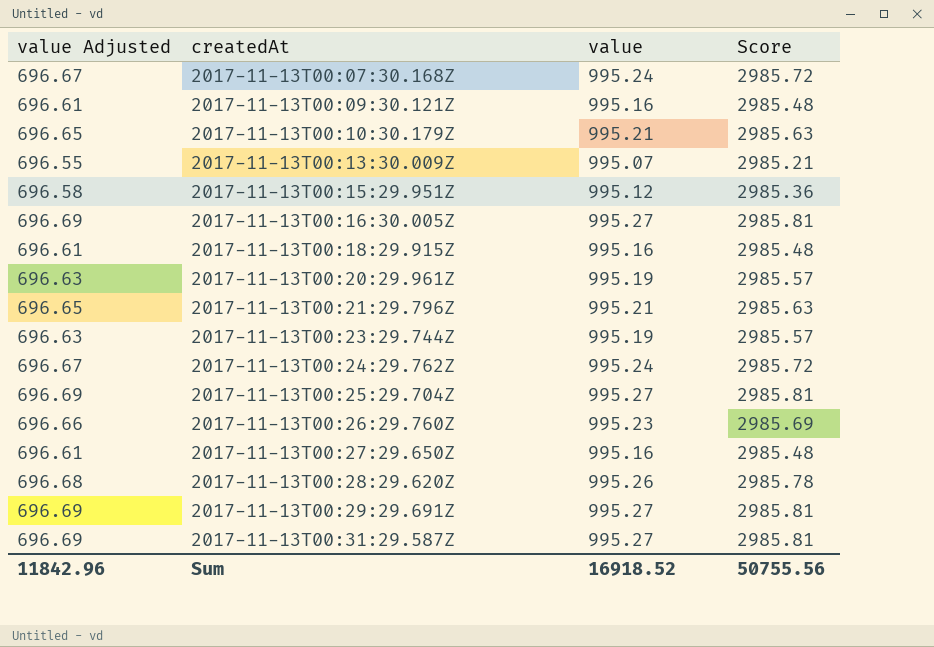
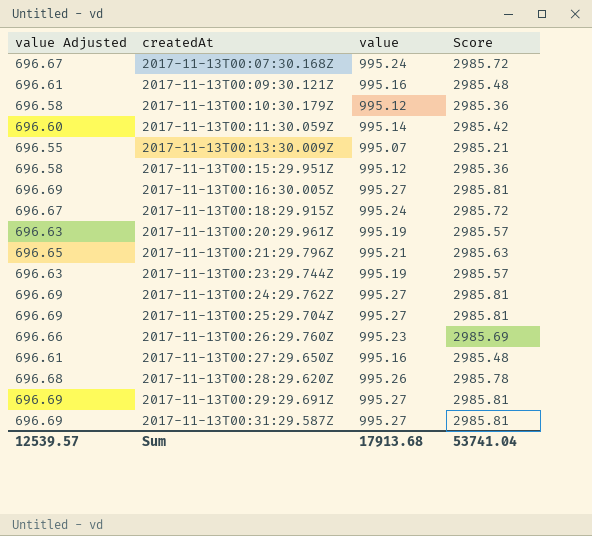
2017-11-13T00:10:30.179Z | value Adjusted: 696.65 -> 696.58
2017-11-13T00:10:30.179Z | value: 995.21 -> 995.12
2017-11-13T00:10:30.179Z | Score: 2985.63 -> 2985.36
row 2017-11-13T00:11:30.059Z: none -> 696.60 | 995.14 | 2985.42
2017-11-13T00:18:29.915Z | value Adjusted: 696.61 -> 696.67
2017-11-13T00:18:29.915Z | value: 995.16 -> 995.24
2017-11-13T00:18:29.915Z | Score: 2985.48 -> 2985.72
2017-11-13T00:24:29.762Z | value Adjusted: 696.67 -> 696.69
2017-11-13T00:24:29.762Z | value: 995.24 -> 995.27
2017-11-13T00:24:29.762Z | Score: 2985.72 -> 2985.81
Sum | value Adjusted: 11842.96 -> 12539.57
Sum | value: 16918.52 -> 17913.68
Sum | Score: 50755.56 -> 53741.04

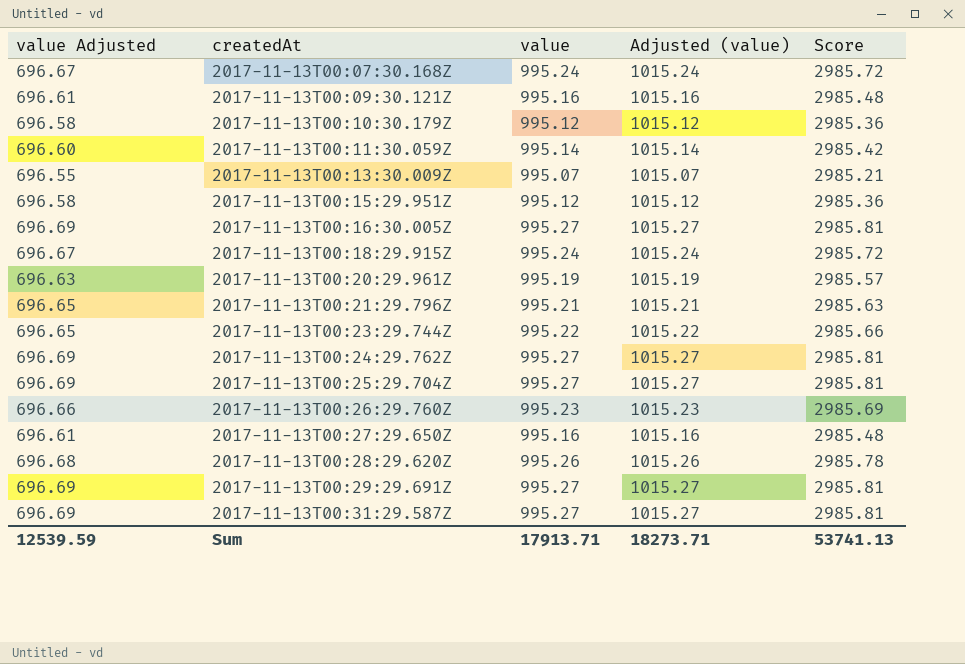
column Adjusted (value) | formula: none -> [value] + 20
2017-11-13T00:23:29.744Z | value Adjusted: 696.63 -> 696.65
2017-11-13T00:23:29.744Z | value: 995.19 -> 995.22
2017-11-13T00:23:29.744Z | Score: 2985.57 -> 2985.66
Sum | value Adjusted: 12539.57 -> 12539.59
Sum | value: 17913.68 -> 17913.71
Sum | Score: 53741.04 -> 53741.13

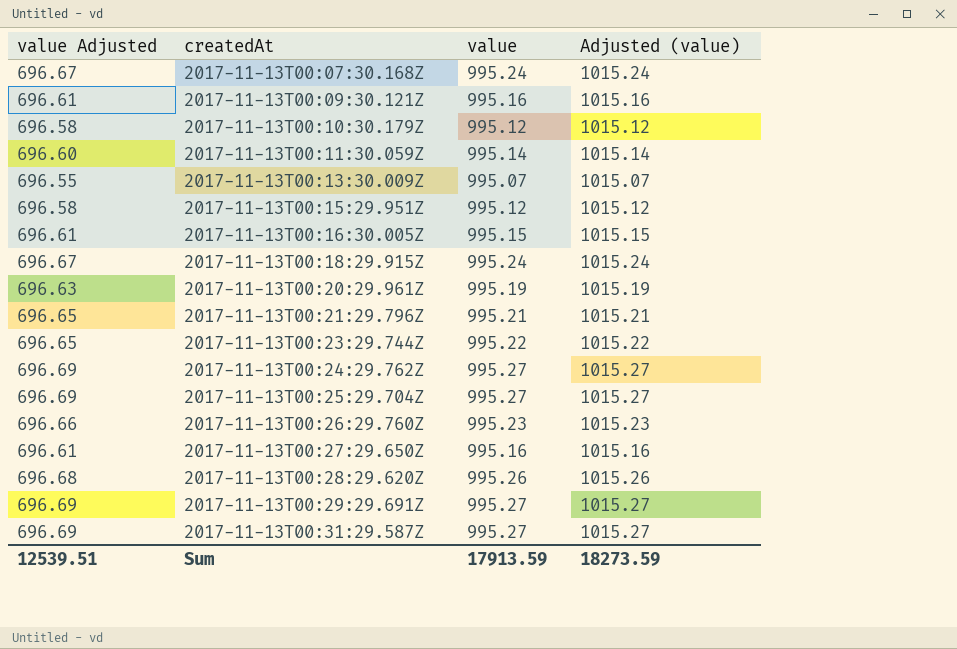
column Score | formula: [value] * 3 -> none
2017-11-13T00:16:30.005Z | value Adjusted: 696.69 -> 696.61
2017-11-13T00:16:30.005Z | value: 995.27 -> 995.15
2017-11-13T00:16:30.005Z | Adjusted (value): 1015.27 -> 1015.15
Sum | value Adjusted: 12539.59 -> 12539.51
Sum | value: 17913.71 -> 17913.59
Sum | Adjusted (value): 18273.71 -> 18273.59

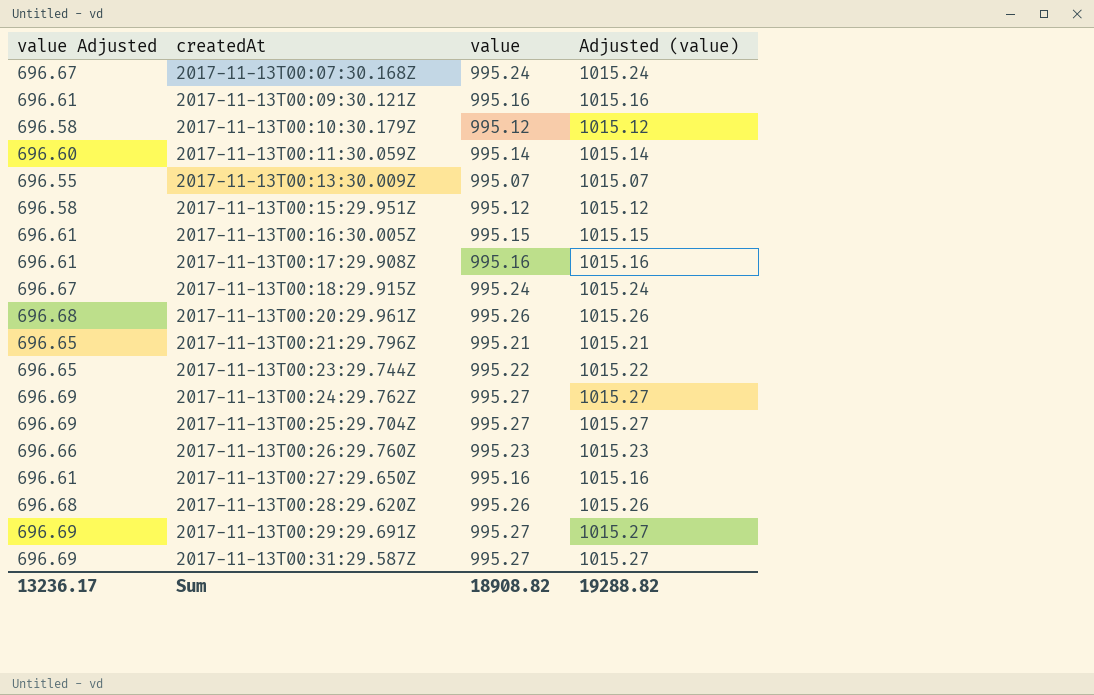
row 2017-11-13T00:17:29.908Z: none -> 696.61 | 995.16 | 1015.16
2017-11-13T00:20:29.961Z | value Adjusted: 696.63 -> 696.68
2017-11-13T00:20:29.961Z | value: 995.19 -> 995.26
2017-11-13T00:20:29.961Z | Adjusted (value): 1015.19 -> 1015.26
Sum | value Adjusted: 12539.51 -> 13236.17
Sum | value: 17913.59 -> 18908.82
Sum | Adjusted (value): 18273.59 -> 19288.82

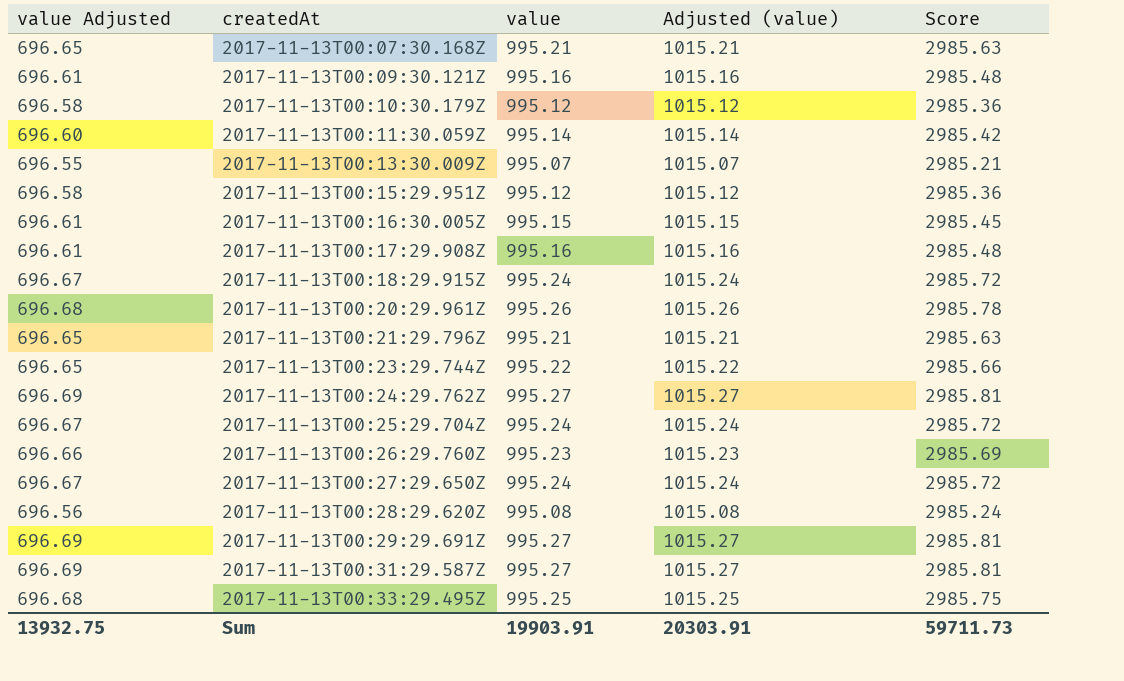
column Score | formula: none -> [value] * 3
2017-11-13T00:07:30.168Z | value Adjusted: 696.67 -> 696.65
2017-11-13T00:07:30.168Z | value: 995.24 -> 995.21
2017-11-13T00:07:30.168Z | Adjusted (value): 1015.24 -> 1015.21
2017-11-13T00:25:29.704Z | value Adjusted: 696.69 -> 696.67
2017-11-13T00:25:29.704Z | value: 995.27 -> 995.24
2017-11-13T00:25:29.704Z | Adjusted (value): 1015.27 -> 1015.24
2017-11-13T00:27:29.650Z | value Adjusted: 696.61 -> 696.67
2017-11-13T00:27:29.650Z | value: 995.16 -> 995.24
2017-11-13T00:27:29.650Z | Adjusted (value): 1015.16 -> 1015.24
2017-11-13T00:28:29.620Z | value Adjusted: 696.68 -> 696.56
2017-11-13T00:28:29.620Z | value: 995.26 -> 995.08
2017-11-13T00:28:29.620Z | Adjusted (value): 1015.26 -> 1015.08
row 2017-11-13T00:33:29.495Z: none -> 696.68 | 995.25 | 1015.25 | 2985.75
Sum | value Adjusted: 13236.17 -> 13932.75
Sum | value: 18908.82 -> 19903.91
Sum | Adjusted (value): 19288.82 -> 20303.91

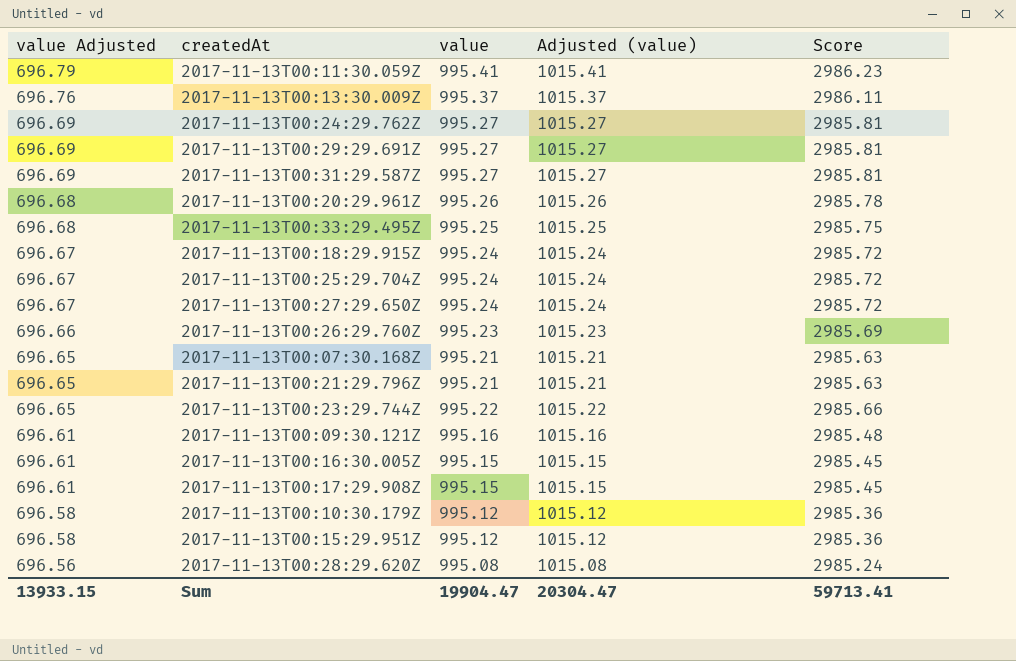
row order: createdAt ascending -> value Adjusted descending
2017-11-13T00:11:30.059Z | value Adjusted: 696.60 -> 696.79
2017-11-13T00:11:30.059Z | value: 995.14 -> 995.41
2017-11-13T00:11:30.059Z | Adjusted (value): 1015.14 -> 1015.41
2017-11-13T00:11:30.059Z | Score: 2985.42 -> 2986.23
2017-11-13T00:13:30.009Z | value Adjusted: 696.55 -> 696.76
2017-11-13T00:13:30.009Z | value: 995.07 -> 995.37
2017-11-13T00:13:30.009Z | Adjusted (value): 1015.07 -> 1015.37
2017-11-13T00:13:30.009Z | Score: 2985.21 -> 2986.11
2017-11-13T00:17:29.908Z | value: 995.16 -> 995.15
2017-11-13T00:17:29.908Z | Adjusted (value): 1015.16 -> 1015.15
2017-11-13T00:17:29.908Z | Score: 2985.48 -> 2985.45
Sum | value Adjusted: 13932.75 -> 13933.15
Sum | value: 19903.91 -> 19904.47
Sum | Adjusted (value): 20303.91 -> 20304.47
Sum | Score: 59711.73 -> 59713.41

